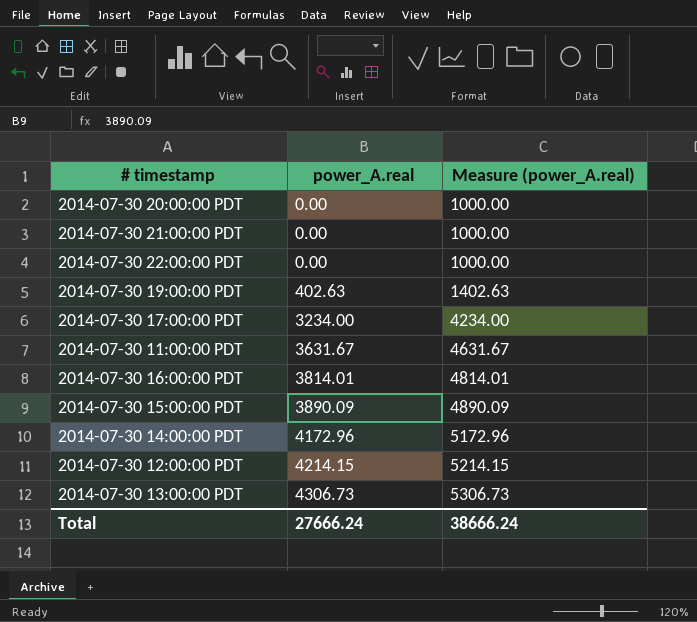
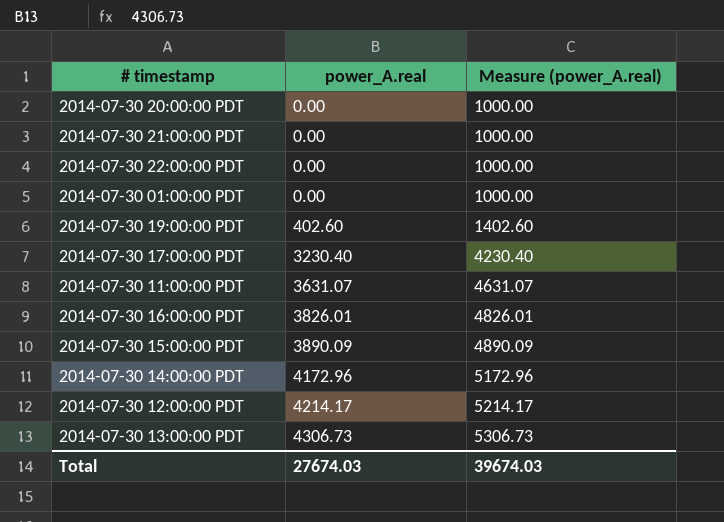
row 2014-07-30 01:00:00 PDT: none -> 0.00 | 1000.00
2014-07-30 19:00:00 PDT | power_A.real: 402.63 -> 402.60
2014-07-30 19:00:00 PDT | Measure (power_A.real): 1402.63 -> 1402.60
2014-07-30 17:00:00 PDT | power_A.real: 3234.00 -> 3230.40
2014-07-30 17:00:00 PDT | Measure (power_A.real): 4234.00 -> 4230.40
2014-07-30 11:00:00 PDT | power_A.real: 3631.67 -> 3631.07
2014-07-30 11:00:00 PDT | Measure (power_A.real): 4631.67 -> 4631.07
2014-07-30 16:00:00 PDT | power_A.real: 3814.01 -> 3826.01
2014-07-30 16:00:00 PDT | Measure (power_A.real): 4814.01 -> 4826.01
2014-07-30 12:00:00 PDT | power_A.real: 4214.15 -> 4214.17
2014-07-30 12:00:00 PDT | Measure (power_A.real): 5214.15 -> 5214.17
Total | power_A.real: 27666.24 -> 27674.03
Total | Measure (power_A.real): 38666.24 -> 39674.03

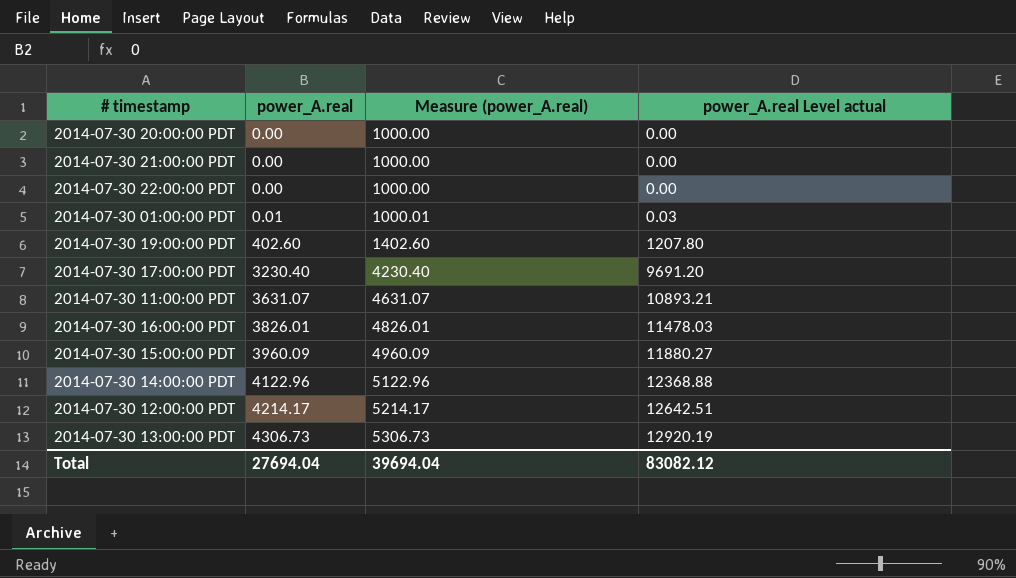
column power_A.real Level actual | formula: none -> [power_A.real] * 3
2014-07-30 01:00:00 PDT | power_A.real: 0.00 -> 0.01
2014-07-30 01:00:00 PDT | Measure (power_A.real): 1000.00 -> 1000.01
2014-07-30 15:00:00 PDT | power_A.real: 3890.09 -> 3960.09
2014-07-30 15:00:00 PDT | Measure (power_A.real): 4890.09 -> 4960.09
2014-07-30 14:00:00 PDT | power_A.real: 4172.96 -> 4122.96
2014-07-30 14:00:00 PDT | Measure (power_A.real): 5172.96 -> 5122.96
Total | power_A.real: 27674.03 -> 27694.04
Total | Measure (power_A.real): 39674.03 -> 39694.04

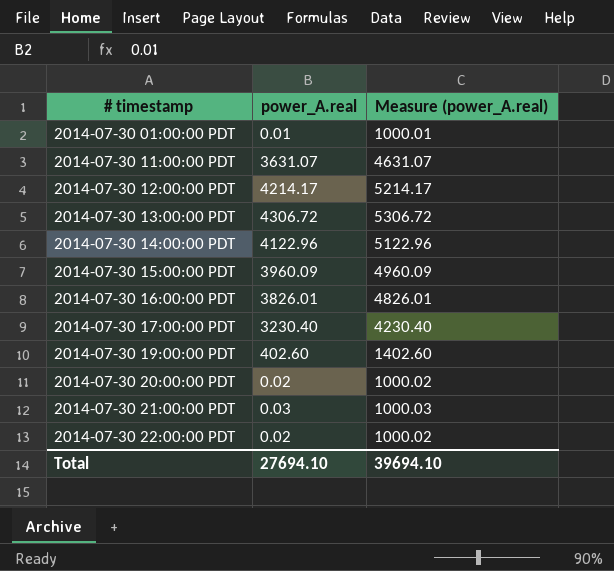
row order: power_A.real ascending -> # timestamp ascending
column power_A.real Level actual | formula: [power_A.real] * 3 -> none
2014-07-30 13:00:00 PDT | power_A.real: 4306.73 -> 4306.72
2014-07-30 13:00:00 PDT | Measure (power_A.real): 5306.73 -> 5306.72
2014-07-30 20:00:00 PDT | power_A.real: 0.00 -> 0.02
2014-07-30 20:00:00 PDT | Measure (power_A.real): 1000.00 -> 1000.02
2014-07-30 21:00:00 PDT | power_A.real: 0.00 -> 0.03
2014-07-30 21:00:00 PDT | Measure (power_A.real): 1000.00 -> 1000.03
2014-07-30 22:00:00 PDT | power_A.real: 0.00 -> 0.02
2014-07-30 22:00:00 PDT | Measure (power_A.real): 1000.00 -> 1000.02
Total | power_A.real: 27694.04 -> 27694.10
Total | Measure (power_A.real): 39694.04 -> 39694.10

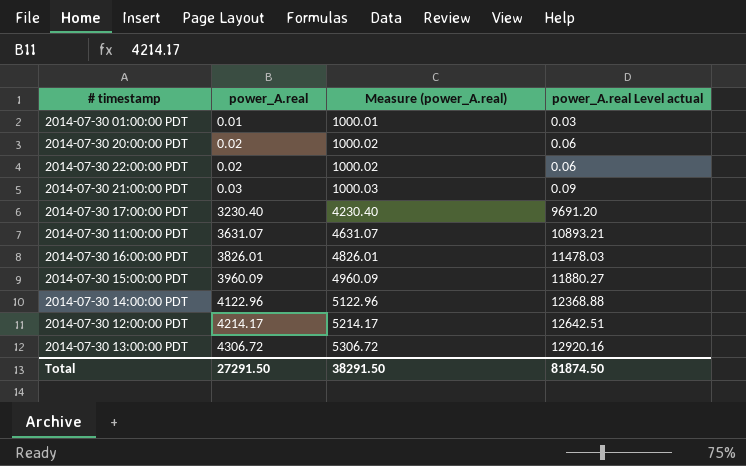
row order: # timestamp ascending -> power_A.real ascending
column power_A.real Level actual | formula: none -> [power_A.real] * 3
row 2014-07-30 19:00:00 PDT: 402.60 | 1402.60 -> none
Total | power_A.real: 27694.10 -> 27291.50
Total | Measure (power_A.real): 39694.10 -> 38291.50

